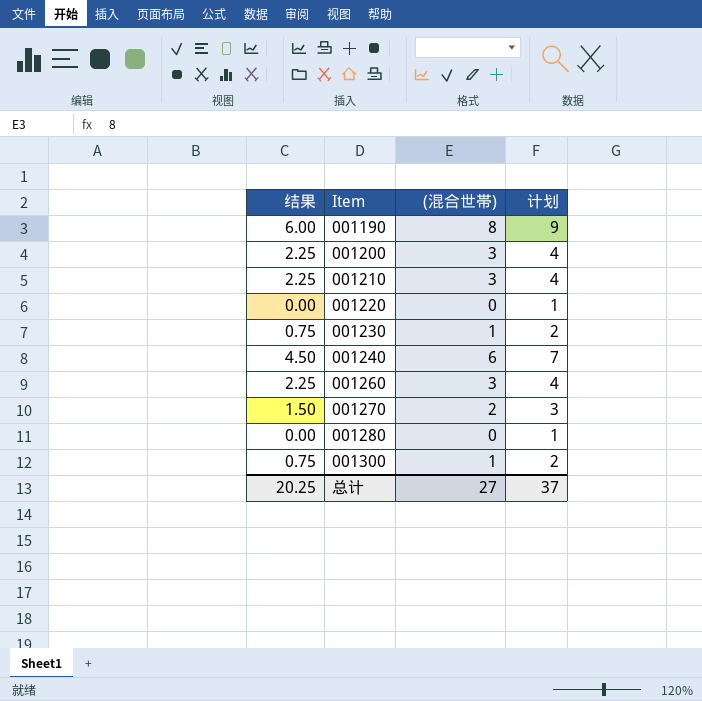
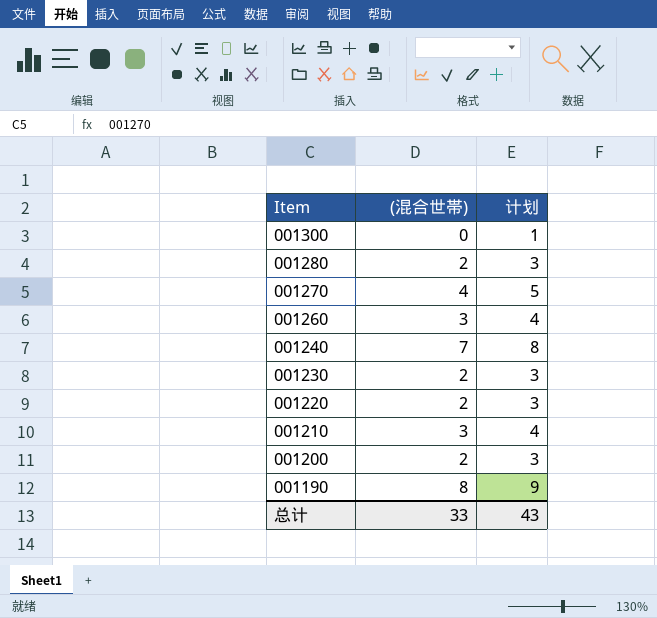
row order: Item ascending -> Item descending
column 结果 | formula: [(混合世帯)] * 0.75 -> none
001300 | (混合世帯): 1 -> 0
001300 | 计划: 2 -> 1
001280 | (混合世帯): 0 -> 2
001280 | 计划: 1 -> 3
001270 | (混合世帯): 2 -> 4
001270 | 计划: 3 -> 5
001240 | (混合世帯): 6 -> 7
001240 | 计划: 7 -> 8
001230 | (混合世帯): 1 -> 2
001230 | 计划: 2 -> 3
001220 | (混合世帯): 0 -> 2
001220 | 计划: 1 -> 3
001200 | (混合世帯): 3 -> 2
001200 | 计划: 4 -> 3
总计 | (混合世帯): 27 -> 33
总计 | 计划: 37 -> 43

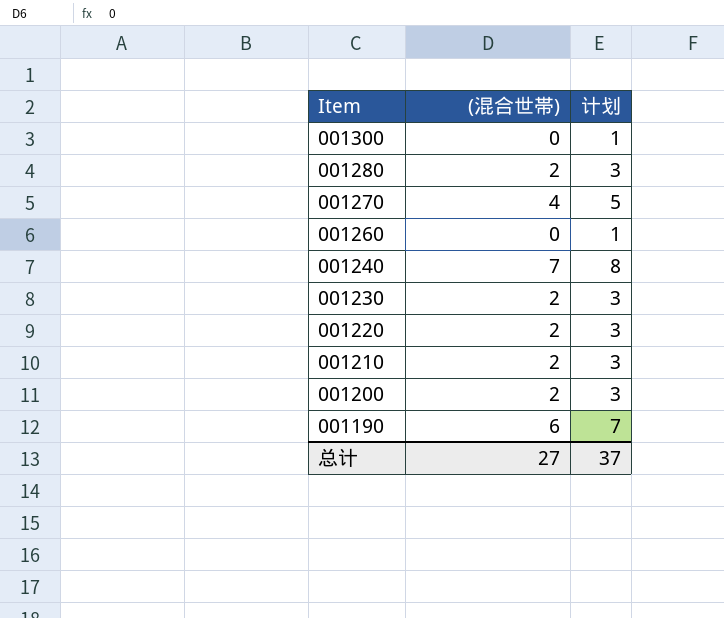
001260 | (混合世帯): 3 -> 0
001260 | 计划: 4 -> 1
001210 | (混合世帯): 3 -> 2
001210 | 计划: 4 -> 3
001190 | (混合世帯): 8 -> 6
001190 | 计划: 9 -> 7
总计 | (混合世帯): 33 -> 27
总计 | 计划: 43 -> 37

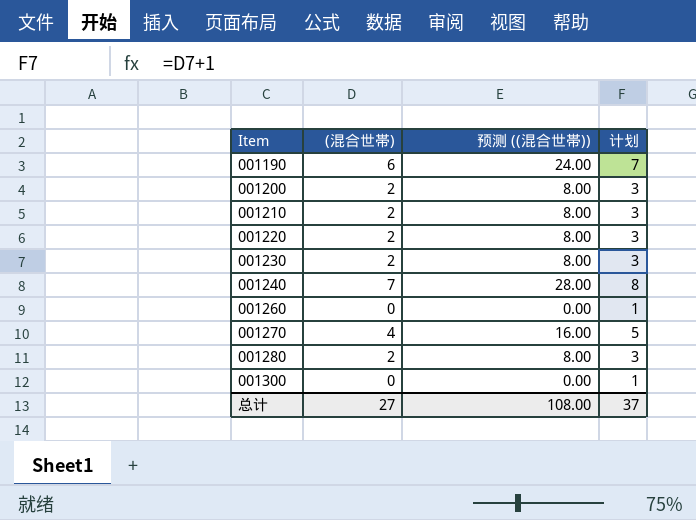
row order: Item descending -> Item ascending
column 预测 ((混合世帯)) | formula: none -> [(混合世帯)] * 4

